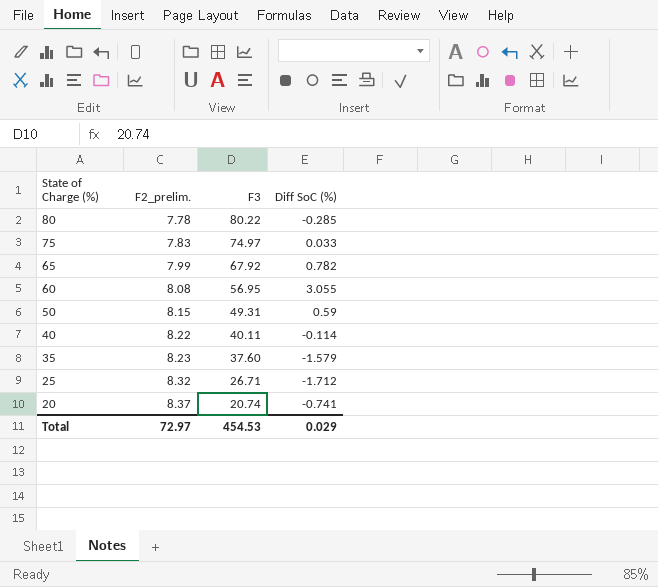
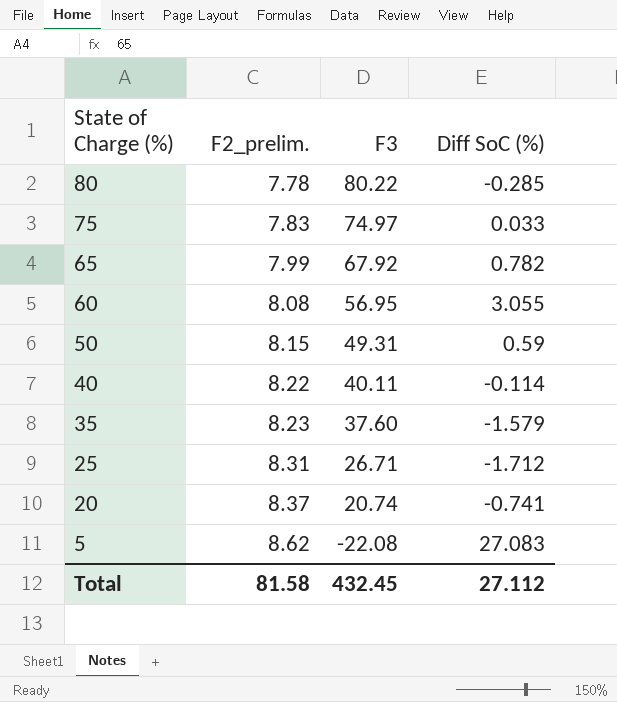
25 | F2_prelim.: 8.32 -> 8.31
row 5: none -> 8.62 | -22.08 | 27.083
Total | F2_prelim.: 72.97 -> 81.58
Total | F3: 454.53 -> 432.45
Total | Diff SoC (%): 0.029 -> 27.112

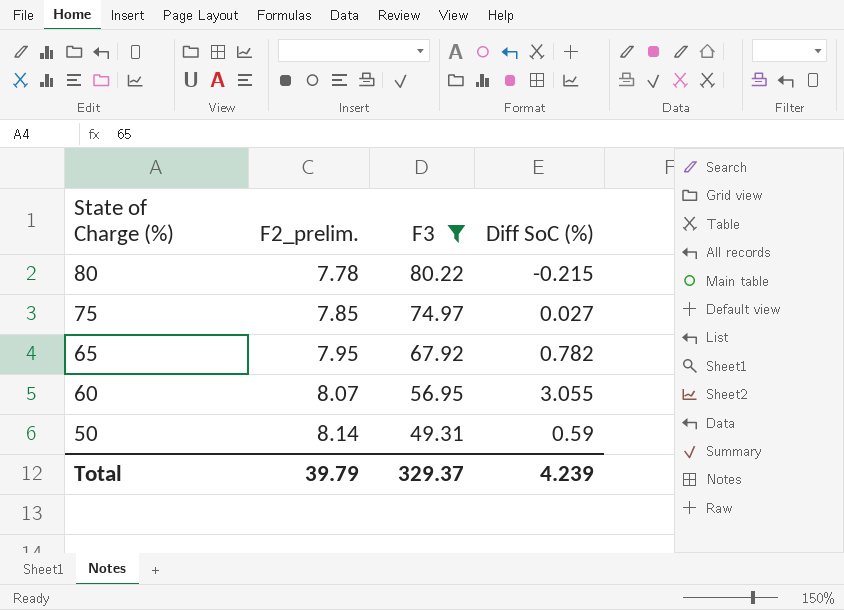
filter: none -> F3 >= 49.31
80 | Diff SoC (%): -0.285 -> -0.215
75 | F2_prelim.: 7.83 -> 7.85
75 | Diff SoC (%): 0.033 -> 0.027
65 | F2_prelim.: 7.99 -> 7.95
60 | F2_prelim.: 8.08 -> 8.07
50 | F2_prelim.: 8.15 -> 8.14
Total | F2_prelim.: 81.58 -> 39.79
Total | F3: 432.45 -> 329.37
Total | Diff SoC (%): 27.112 -> 4.239

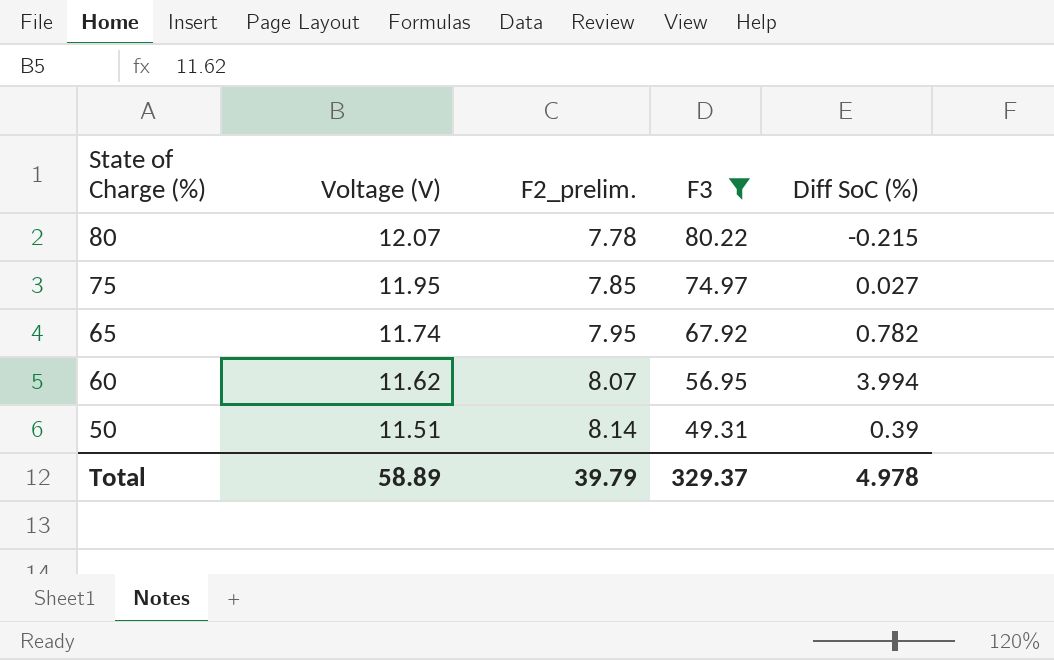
column Voltage (V) | position: none -> 2
60 | Diff SoC (%): 3.055 -> 3.994
50 | Diff SoC (%): 0.59 -> 0.39
Total | Diff SoC (%): 4.239 -> 4.978

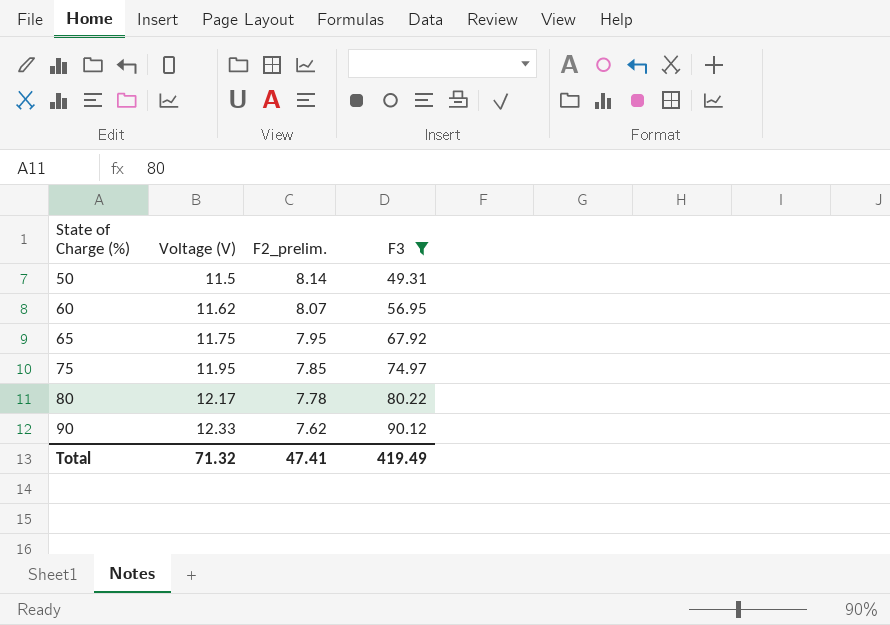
row order: State of Charge (%) descending -> State of Charge (%) ascending
column Diff SoC (%) | position: 5 -> none
50 | Voltage (V): 11.51 -> 11.5
65 | Voltage (V): 11.74 -> 11.75
80 | Voltage (V): 12.07 -> 12.17
row 90: none -> 12.33 | 7.62 | 90.12
Total | Voltage (V): 58.89 -> 71.32
Total | F2_prelim.: 39.79 -> 47.41
Total | F3: 329.37 -> 419.49

